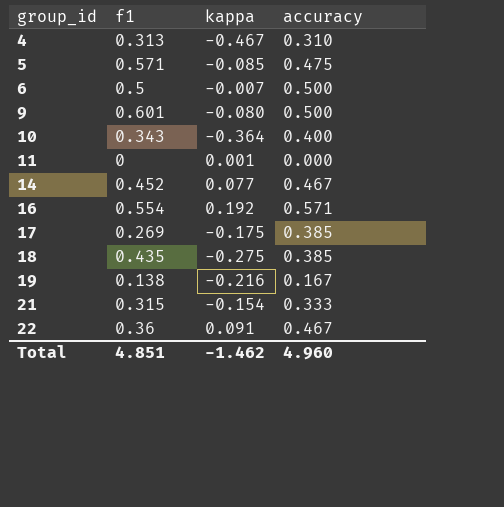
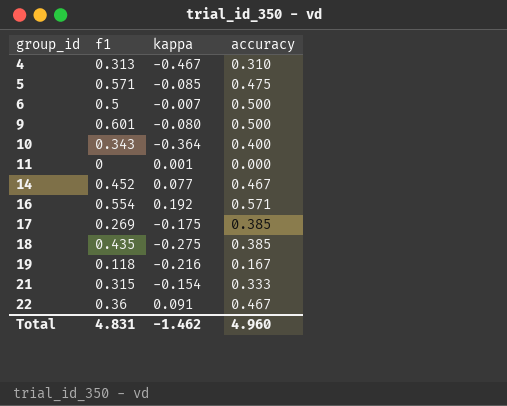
19 | f1: 0.138 -> 0.118
Total | f1: 4.851 -> 4.831

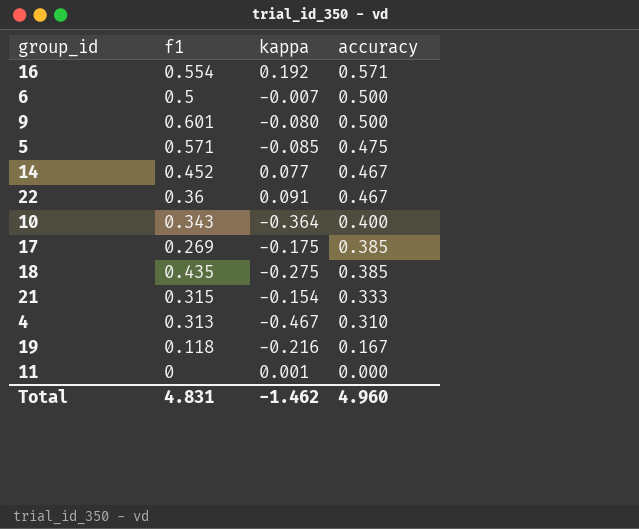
row order: group_id ascending -> accuracy descending

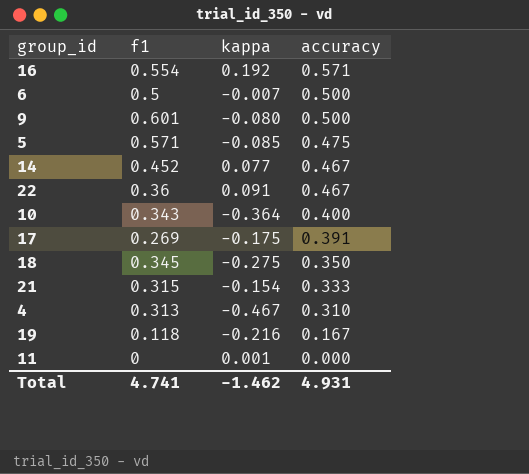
17 | accuracy: 0.385 -> 0.391
18 | f1: 0.435 -> 0.345
18 | accuracy: 0.385 -> 0.350
Total | f1: 4.831 -> 4.741
Total | accuracy: 4.960 -> 4.931

